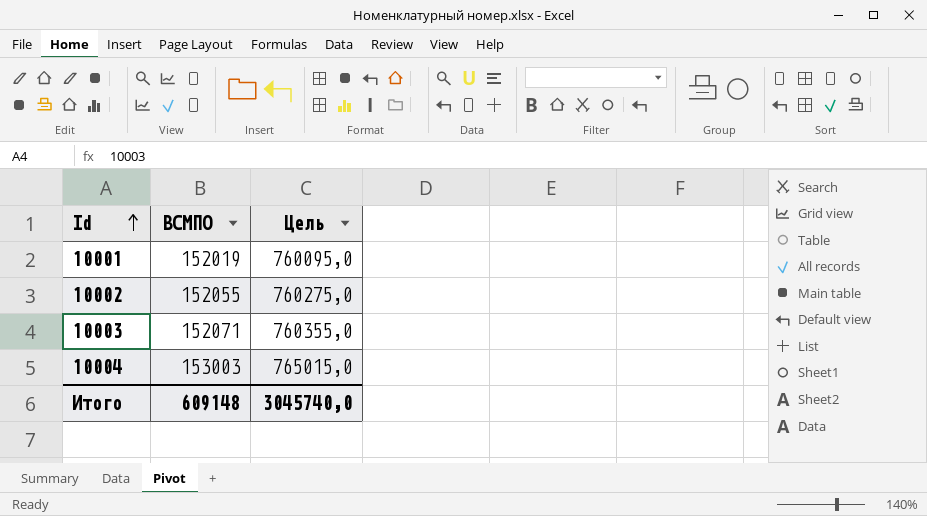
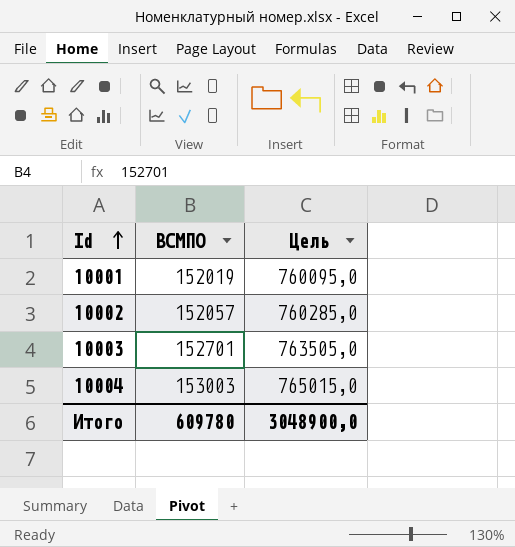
10002 | ВСМПО: 152055 -> 152057
10002 | Цель: 760275,0 -> 760285,0
10003 | ВСМПО: 152071 -> 152701
10003 | Цель: 760355,0 -> 763505,0
Итого | ВСМПО: 609148 -> 609780
Итого | Цель: 3045740,0 -> 3048900,0

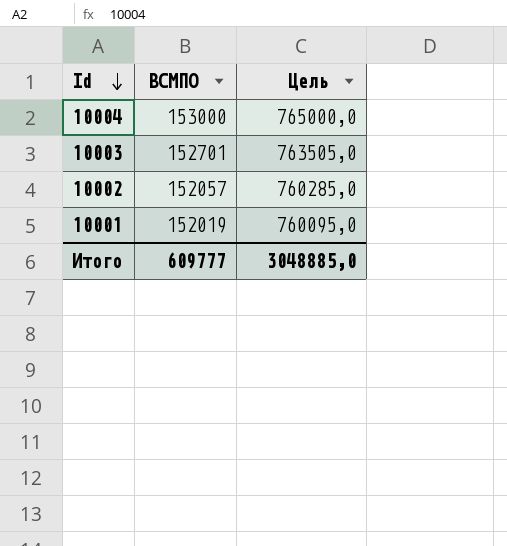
row order: Id ascending -> Id descending
10004 | ВСМПО: 153003 -> 153000
10004 | Цель: 765015,0 -> 765000,0
Итого | ВСМПО: 609780 -> 609777
Итого | Цель: 3048900,0 -> 3048885,0

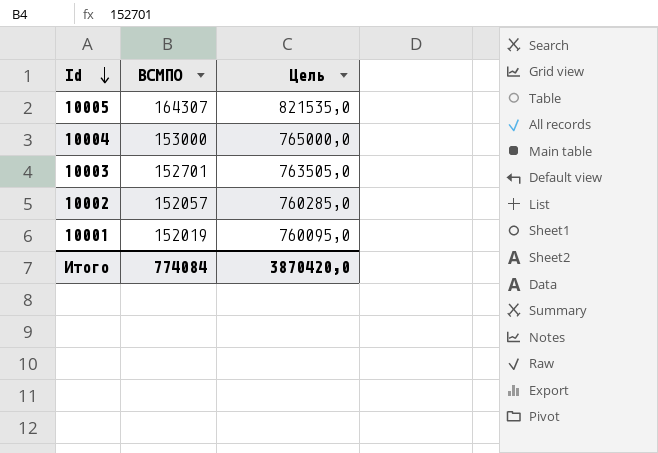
row 10005: none -> 164307 | 821535,0
Итого | ВСМПО: 609777 -> 774084
Итого | Цель: 3048885,0 -> 3870420,0

